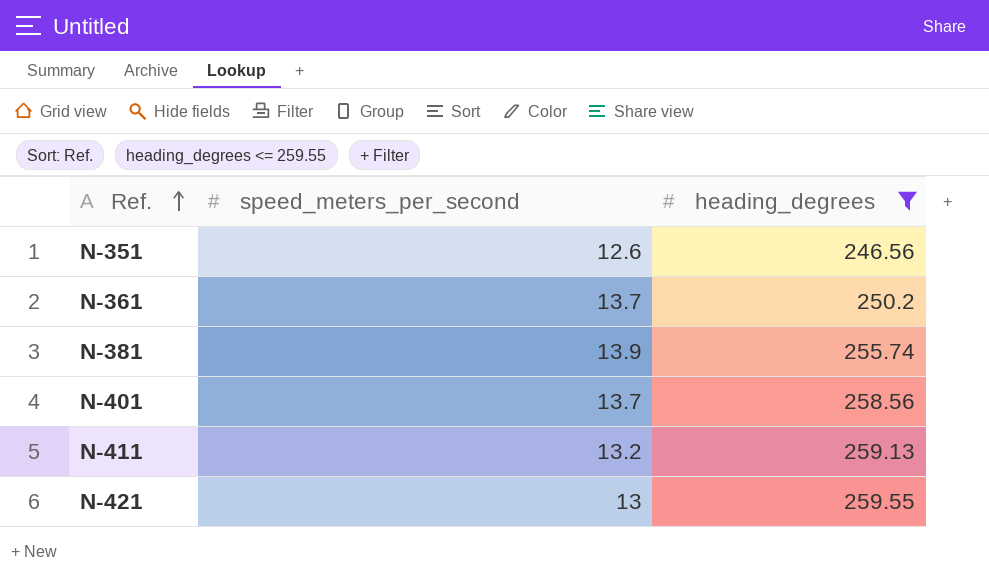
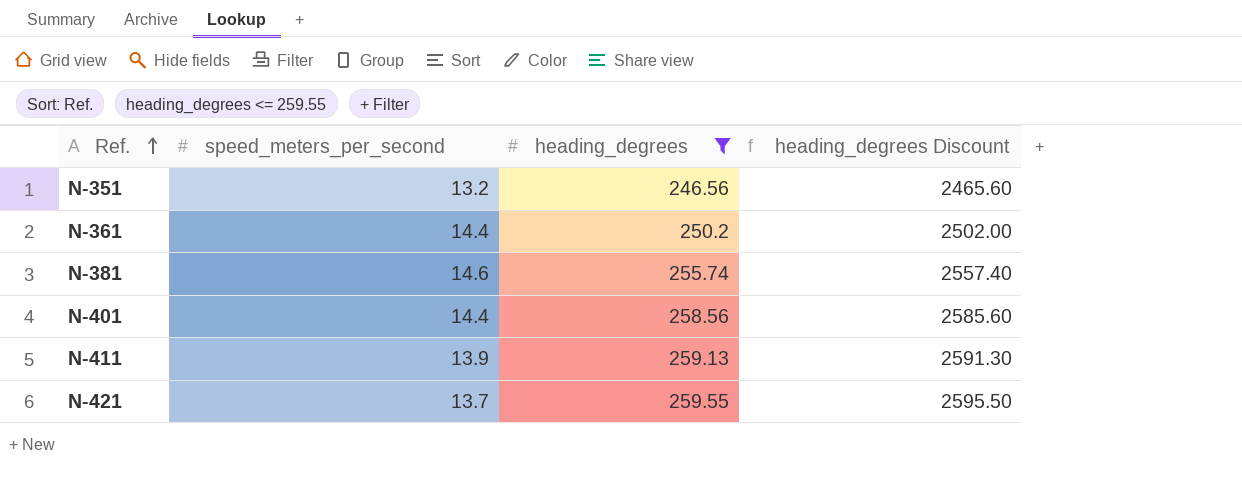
column heading_degrees Discount | formula: none -> [heading_degrees] * 10
N-351 | speed_meters_per_second: 12.6 -> 13.2
N-361 | speed_meters_per_second: 13.7 -> 14.4
N-381 | speed_meters_per_second: 13.9 -> 14.6
N-401 | speed_meters_per_second: 13.7 -> 14.4
N-411 | speed_meters_per_second: 13.2 -> 13.9
N-421 | speed_meters_per_second: 13 -> 13.7

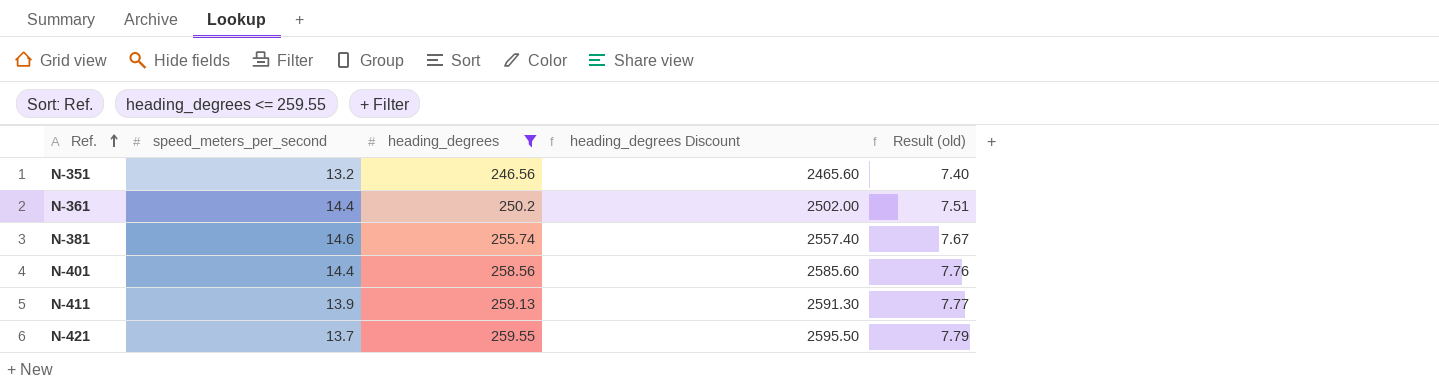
column Result (old) | formula: none -> [heading_degrees] * 0.03

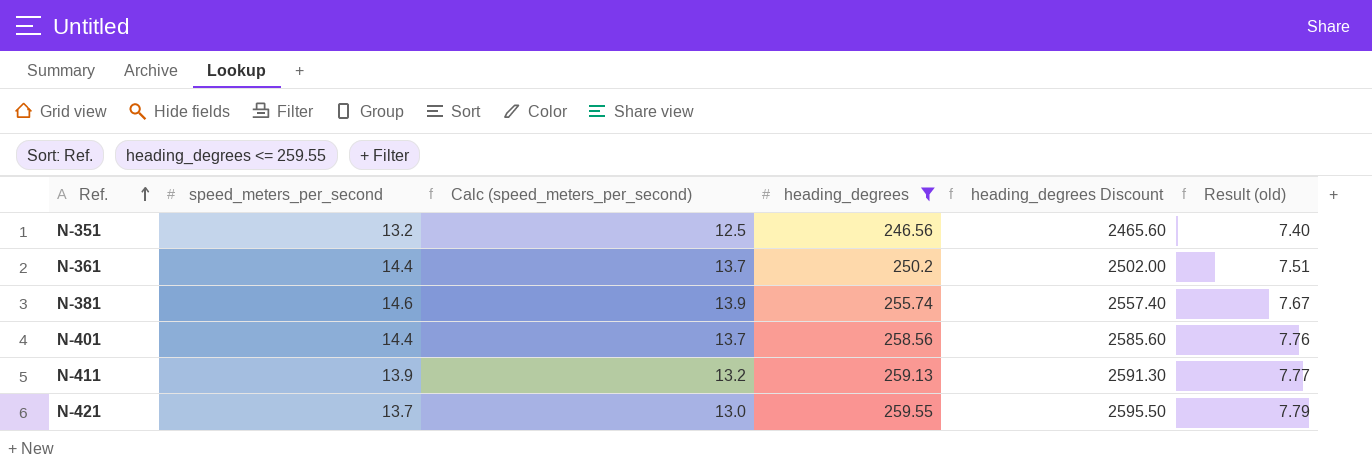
column Calc (speed_meters_per_second) | formula: none -> [speed_meters_per_second] * 0.95

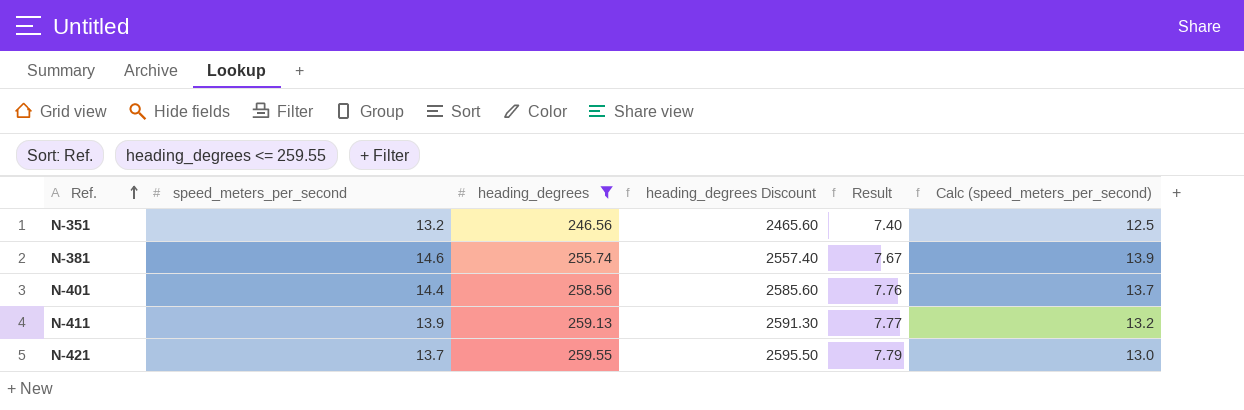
column name: Result (old) -> Result
column Calc (speed_meters_per_second) | position: 3 -> 6
row N-361: 14.4 | 13.7 | 250.2 | 2502.00 | 7.51 -> none

